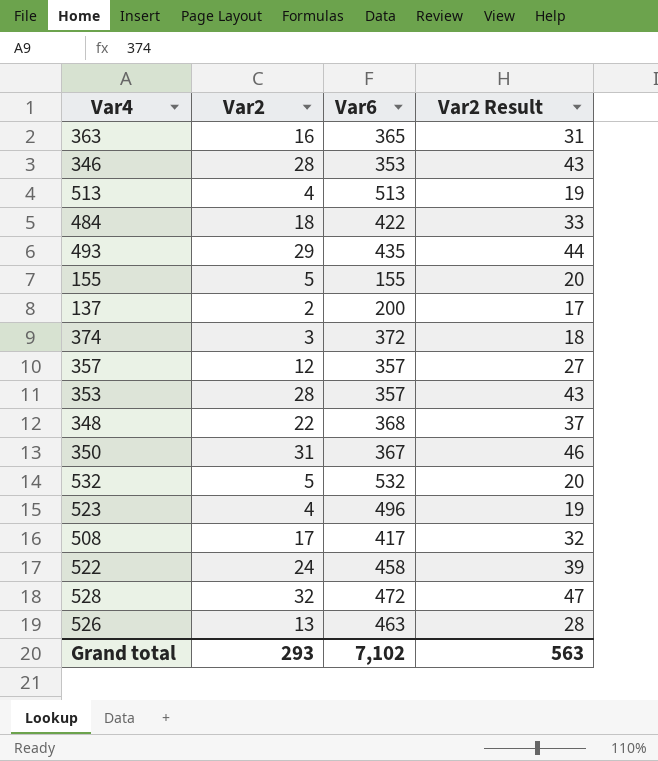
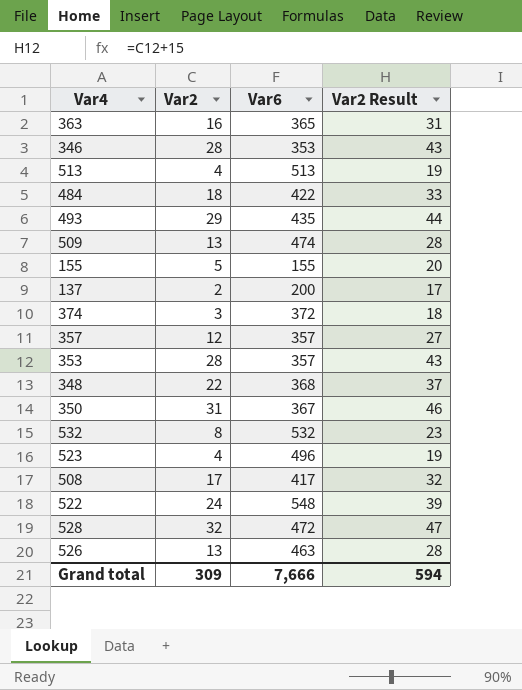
row 509: none -> 13 | 474 | 28
532 | Var2: 5 -> 8
532 | Var2 Result: 20 -> 23
522 | Var6: 458 -> 548
Grand total | Var2: 293 -> 309
Grand total | Var6: 7,102 -> 7,666
Grand total | Var2 Result: 563 -> 594

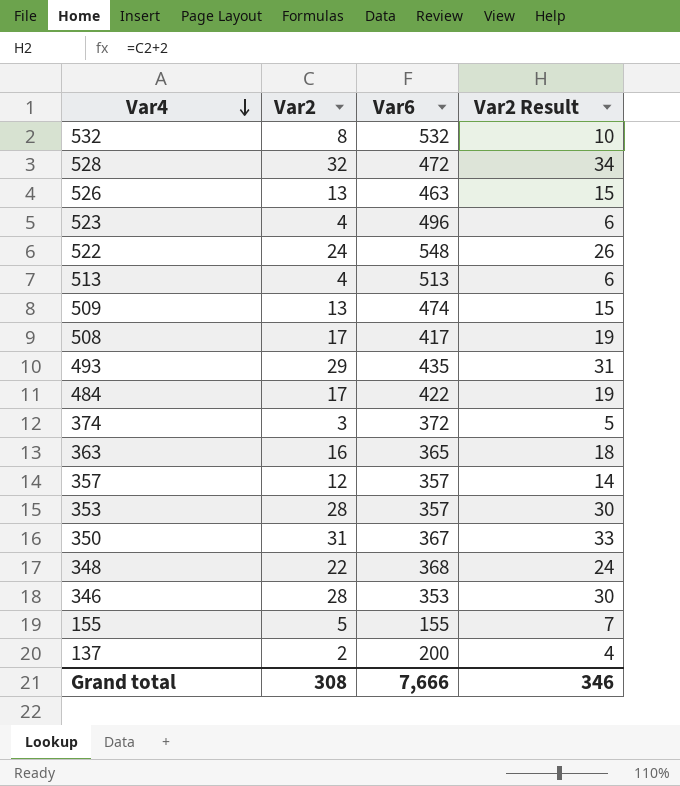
row order: none -> Var4 descending
column Var2 Result | formula: [Var2] + 15 -> [Var2] + 2
484 | Var2: 18 -> 17
Grand total | Var2: 309 -> 308
Grand total | Var2 Result: 594 -> 346

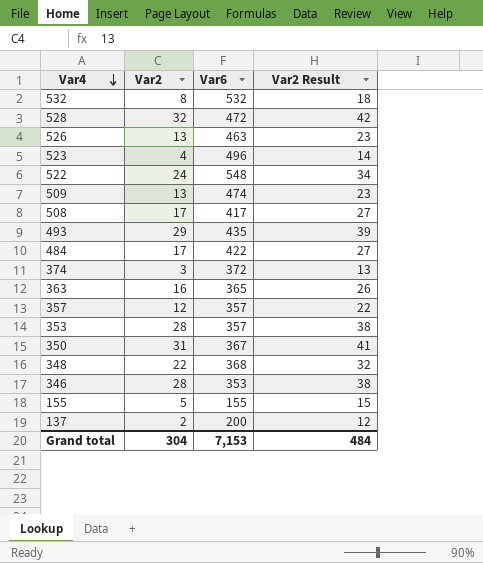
column Var2 Result | formula: [Var2] + 2 -> [Var2] + 10
row 513: 4 | 513 | 6 -> none
Grand total | Var2: 308 -> 304
Grand total | Var6: 7,666 -> 7,153
Grand total | Var2 Result: 346 -> 484

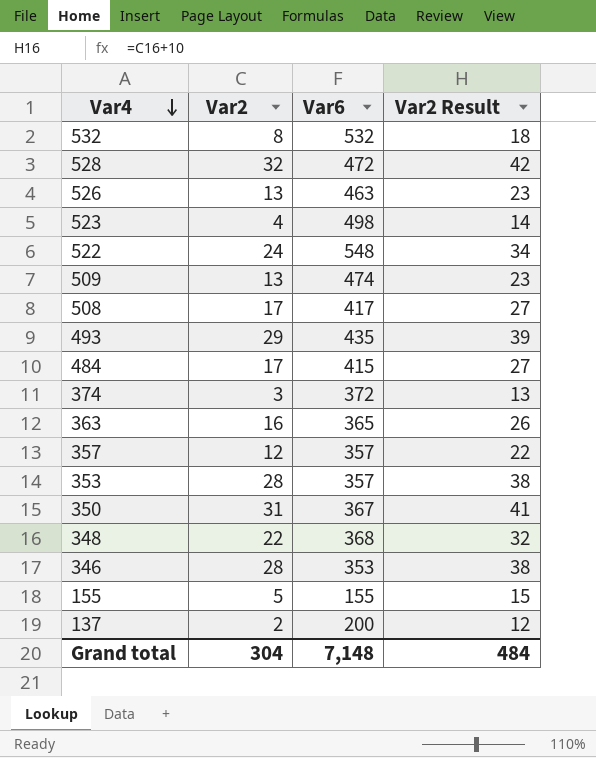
523 | Var6: 496 -> 498
484 | Var6: 422 -> 415
Grand total | Var6: 7,153 -> 7,148

